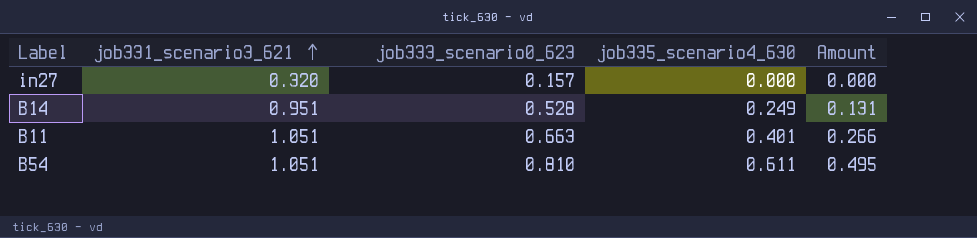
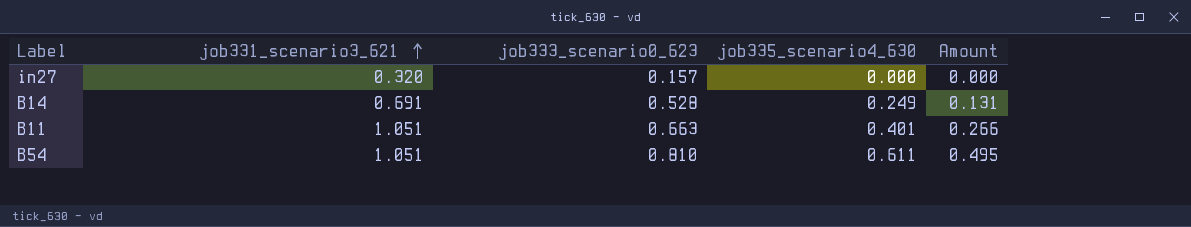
B14 | job331_scenario3_621: 0.951 -> 0.691

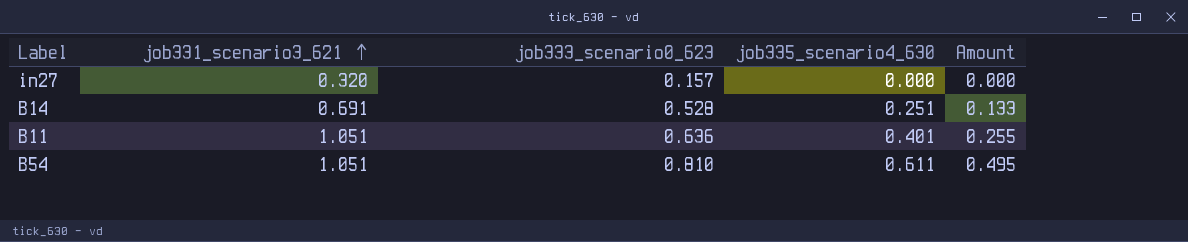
B14 | job335_scenario4_630: 0.249 -> 0.251
B14 | Amount: 0.131 -> 0.133
B11 | job333_scenario0_623: 0.663 -> 0.636
B11 | Amount: 0.266 -> 0.255

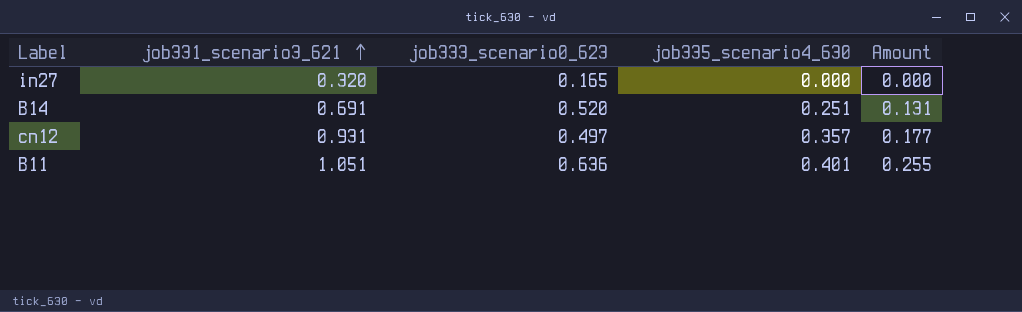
row B54: 1.051 | 0.810 | 0.611 | 0.495 -> none
in27 | job333_scenario0_623: 0.157 -> 0.165
B14 | job333_scenario0_623: 0.528 -> 0.520
B14 | Amount: 0.133 -> 0.131
row cn12: none -> 0.931 | 0.497 | 0.357 | 0.177

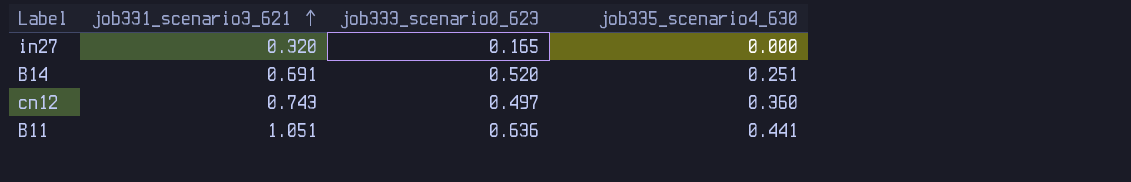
column Amount | formula: [job333_scenario0_623] * [job335_scenario4_630] -> none
cn12 | job331_scenario3_621: 0.931 -> 0.743
cn12 | job335_scenario4_630: 0.357 -> 0.360
B11 | job335_scenario4_630: 0.401 -> 0.441

